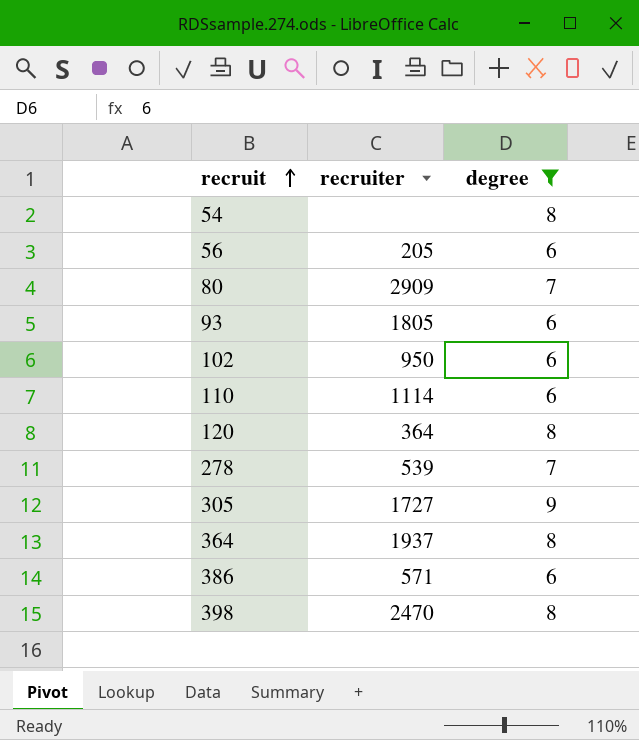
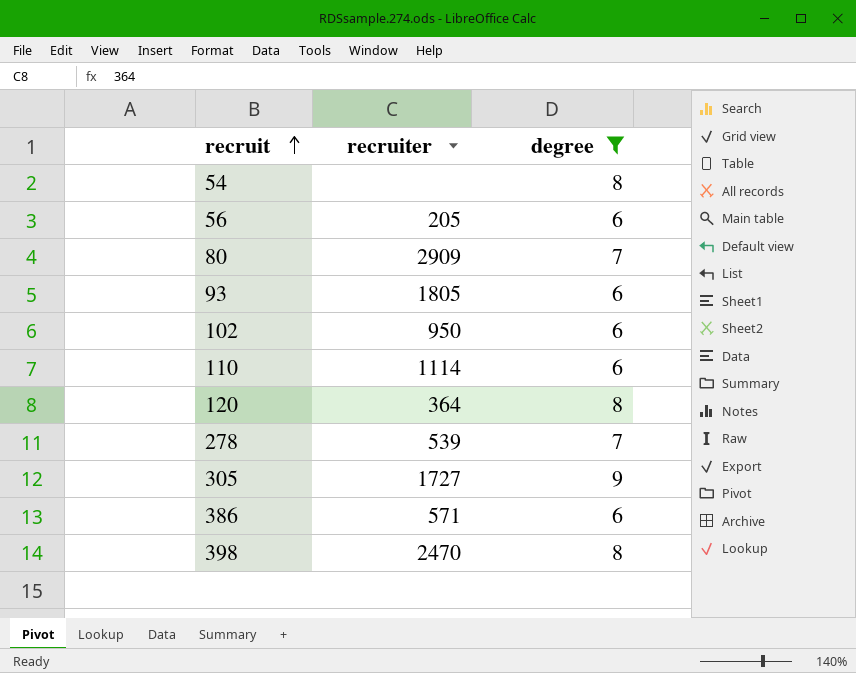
row 364: 1937 | 8 -> none

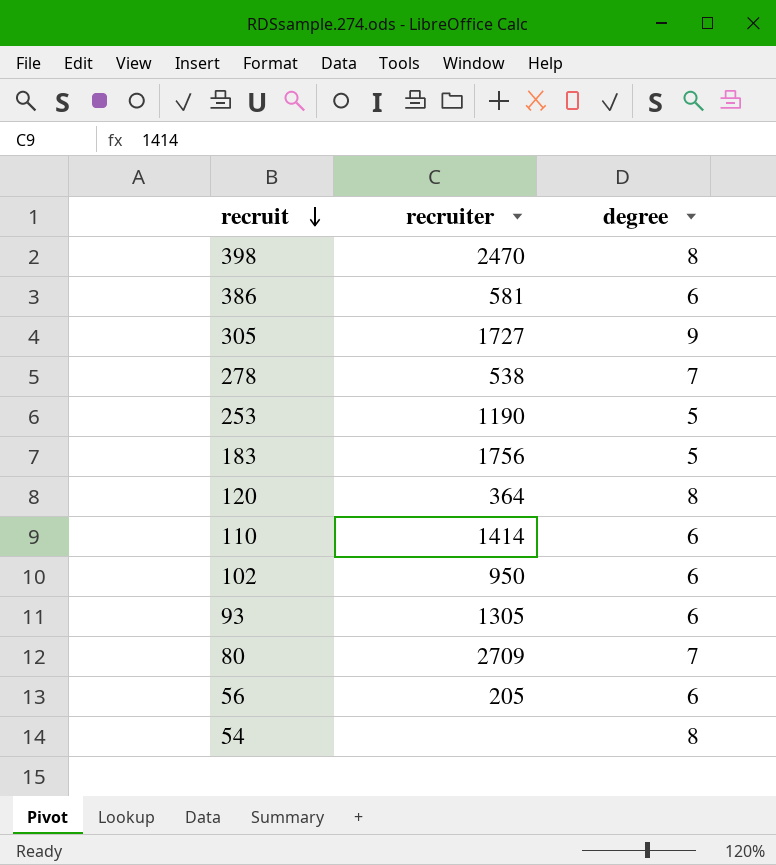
filter: degree != 5 -> none
row order: recruit ascending -> recruit descending
386 | recruiter: 571 -> 581
278 | recruiter: 539 -> 538
110 | recruiter: 1114 -> 1414
93 | recruiter: 1805 -> 1305
80 | recruiter: 2909 -> 2709

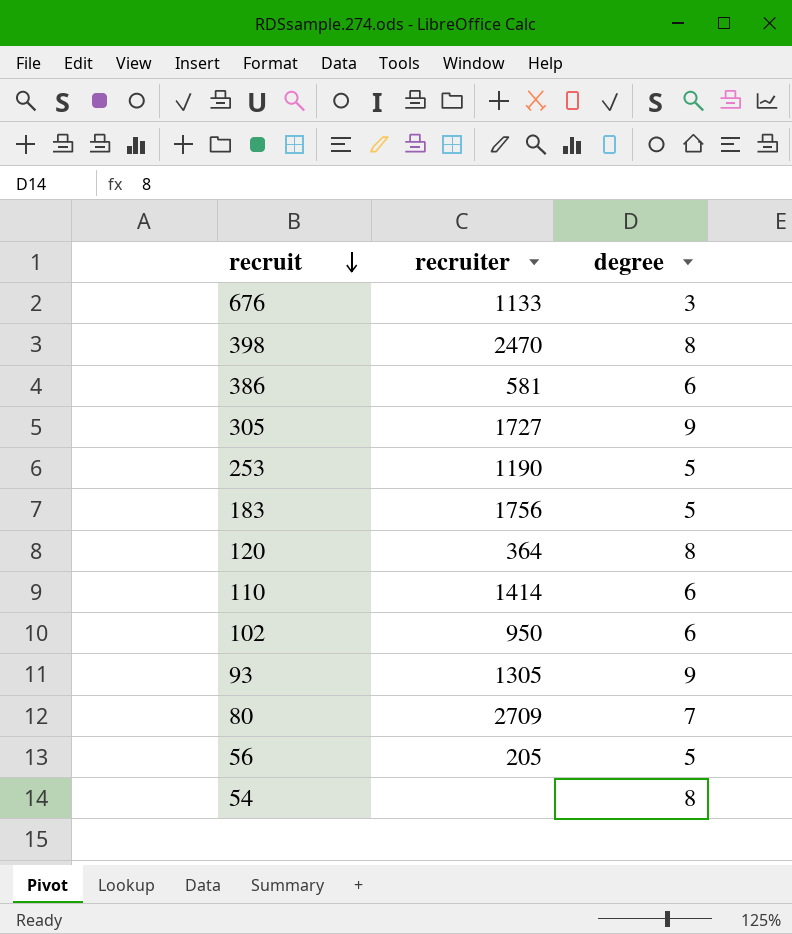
row 278: 538 | 7 -> none
row 676: none -> 1133 | 3
93 | degree: 6 -> 9
56 | degree: 6 -> 5

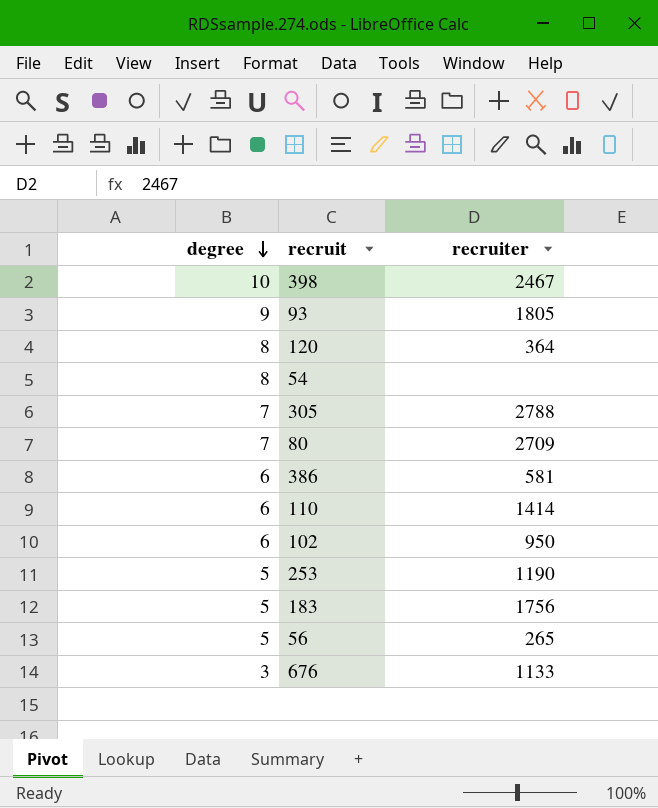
row order: recruit descending -> degree descending
column degree | position: 3 -> 1
398 | degree: 8 -> 10
398 | recruiter: 2470 -> 2467
93 | recruiter: 1305 -> 1805
305 | degree: 9 -> 7
305 | recruiter: 1727 -> 2788
56 | recruiter: 205 -> 265

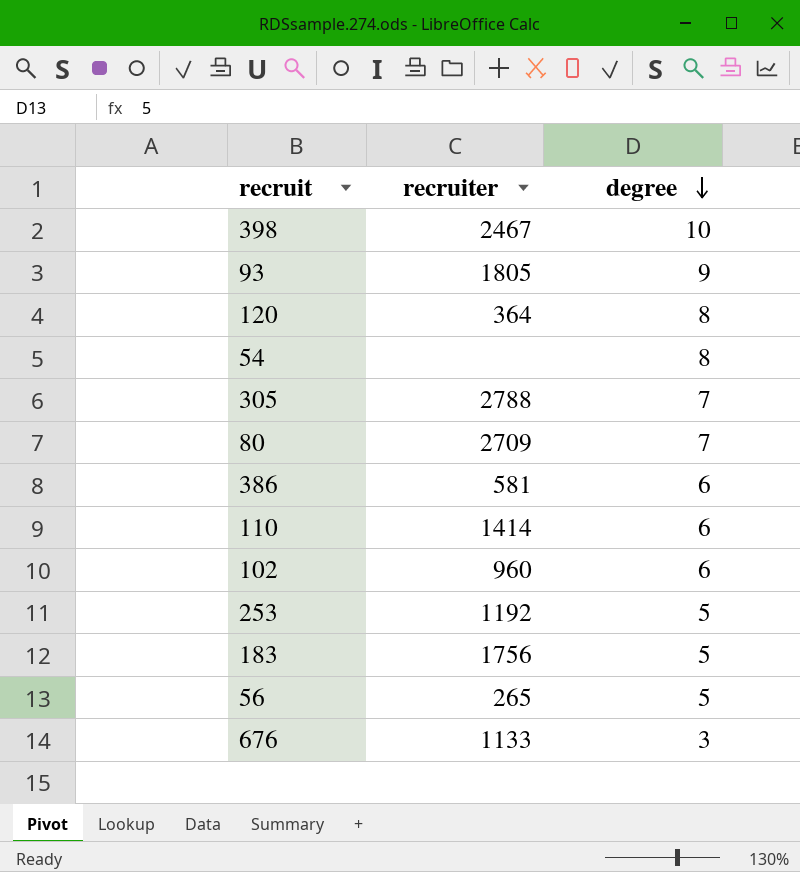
column degree | position: 1 -> 3
102 | recruiter: 950 -> 960
253 | recruiter: 1190 -> 1192

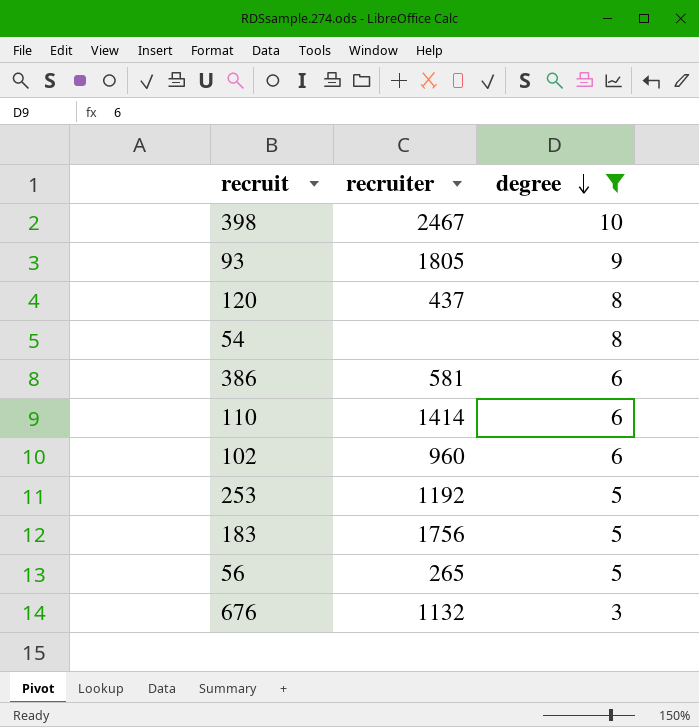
filter: none -> degree != 7
120 | recruiter: 364 -> 437
676 | recruiter: 1133 -> 1132

